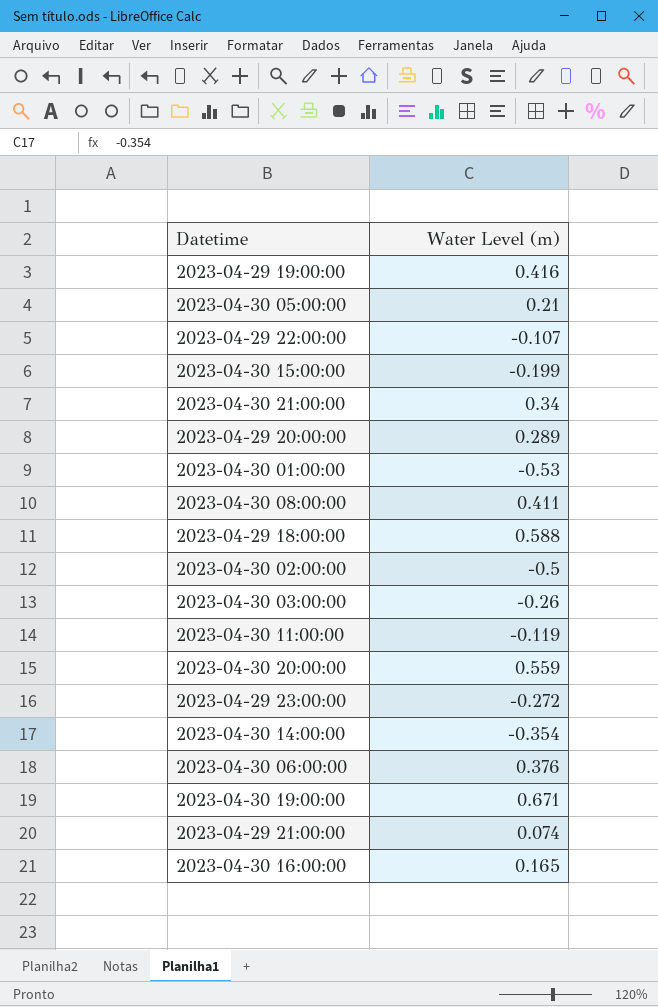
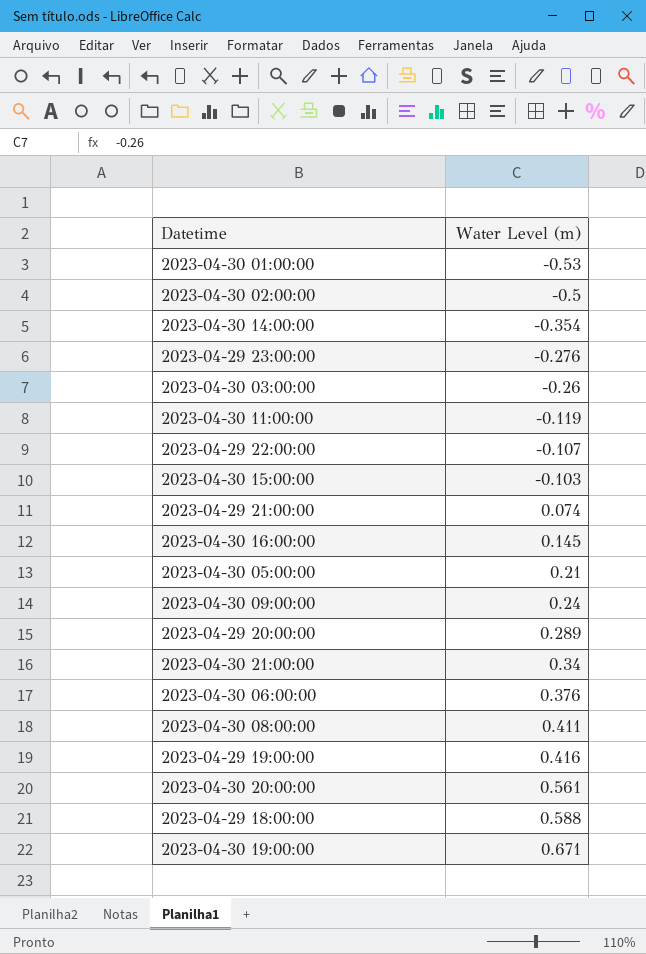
row order: none -> Water Level (m) ascending
2023-04-29 23:00:00 | Water Level (m): -0.272 -> -0.276
2023-04-30 15:00:00 | Water Level (m): -0.199 -> -0.103
2023-04-30 16:00:00 | Water Level (m): 0.165 -> 0.145
row 2023-04-30 09:00:00: none -> 0.24
2023-04-30 20:00:00 | Water Level (m): 0.559 -> 0.561

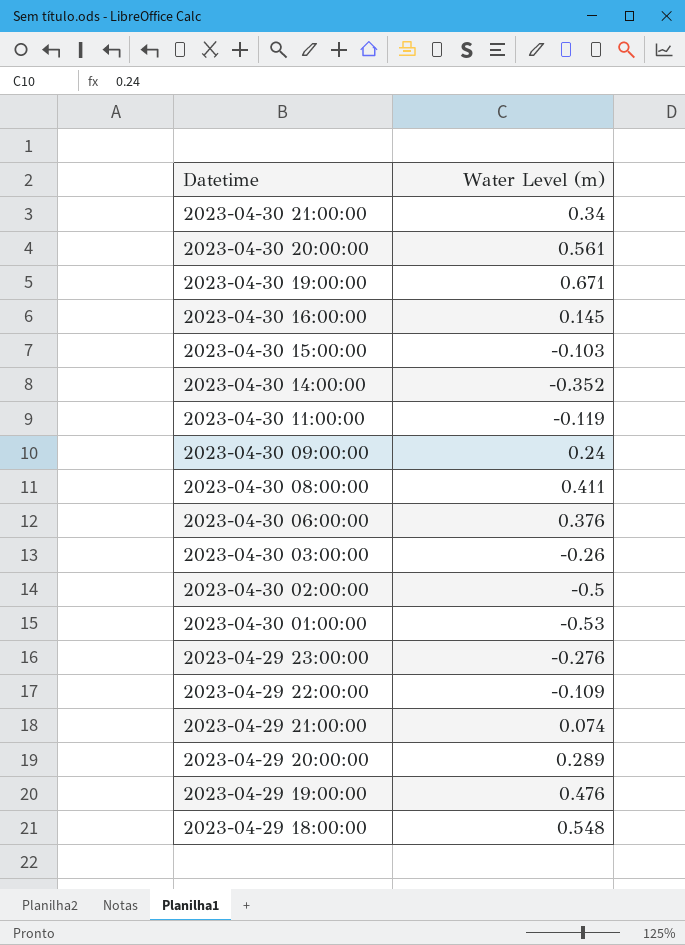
row order: Water Level (m) ascending -> Datetime descending
row 2023-04-30 05:00:00: 0.21 -> none
2023-04-30 14:00:00 | Water Level (m): -0.354 -> -0.352
2023-04-29 22:00:00 | Water Level (m): -0.107 -> -0.109
2023-04-29 19:00:00 | Water Level (m): 0.416 -> 0.476
2023-04-29 18:00:00 | Water Level (m): 0.588 -> 0.548

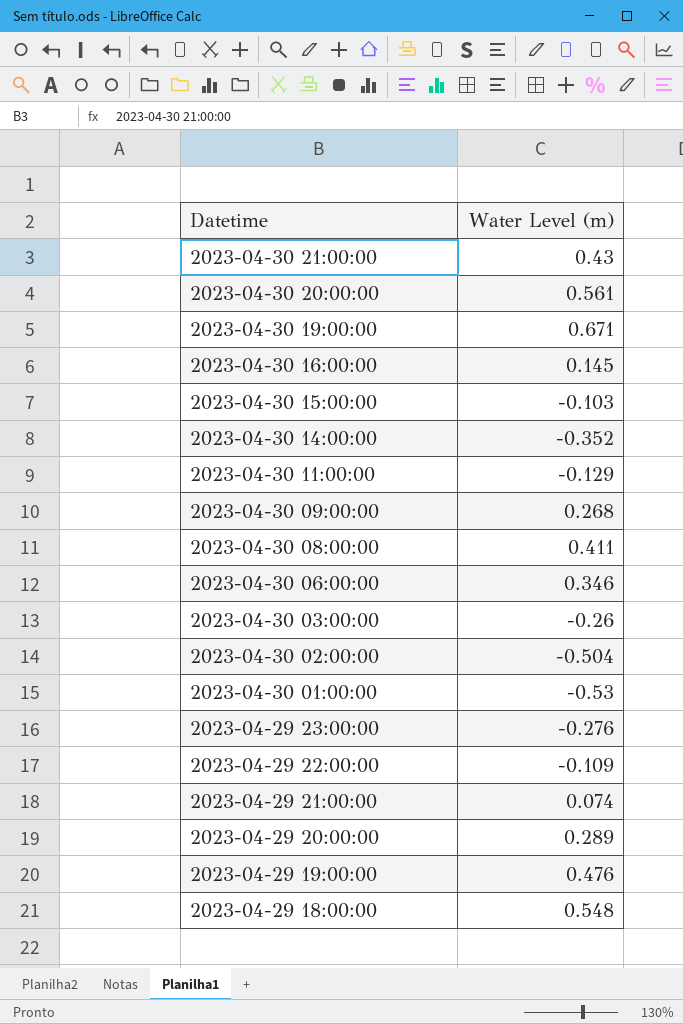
2023-04-30 21:00:00 | Water Level (m): 0.34 -> 0.43
2023-04-30 11:00:00 | Water Level (m): -0.119 -> -0.129
2023-04-30 09:00:00 | Water Level (m): 0.24 -> 0.268
2023-04-30 06:00:00 | Water Level (m): 0.376 -> 0.346
2023-04-30 02:00:00 | Water Level (m): -0.5 -> -0.504

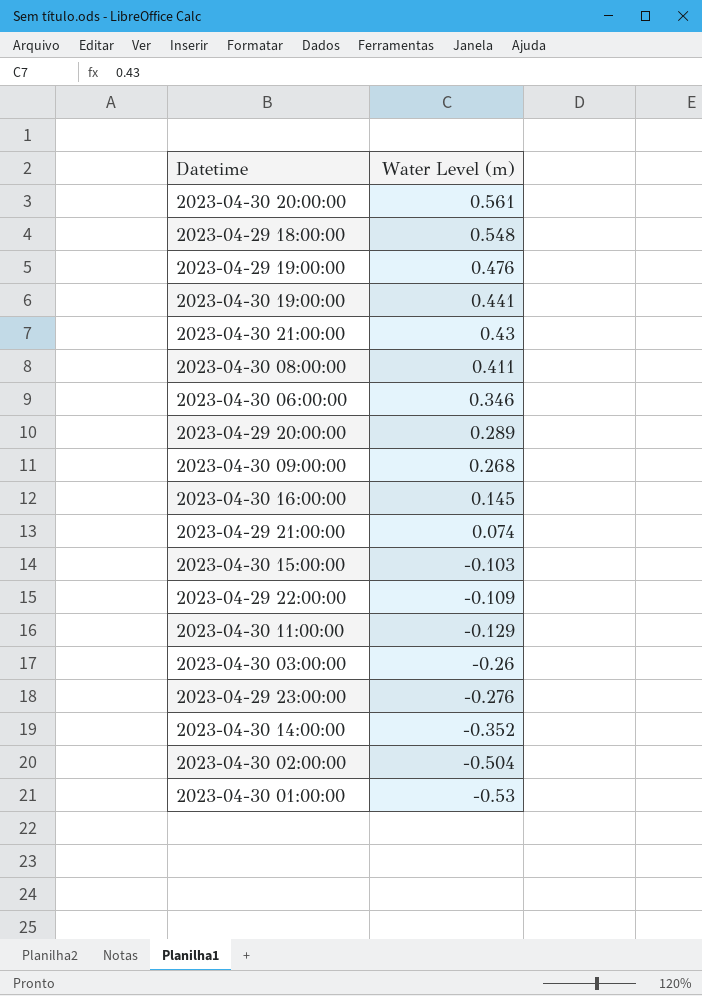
row order: Datetime descending -> Water Level (m) descending
2023-04-30 19:00:00 | Water Level (m): 0.671 -> 0.441

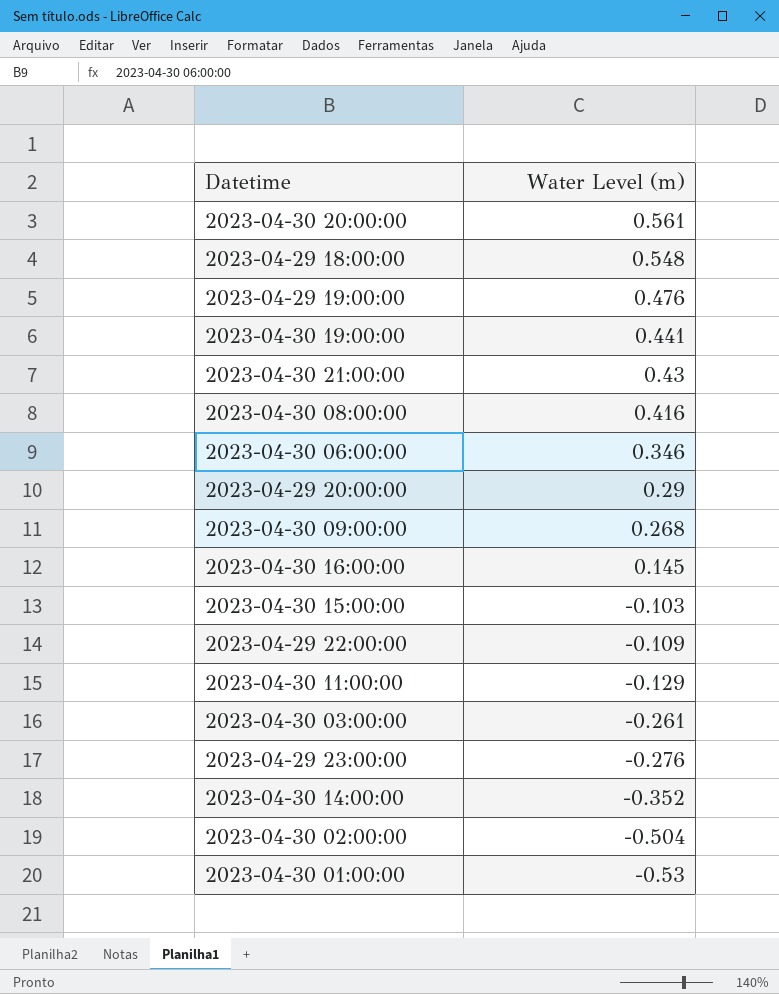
row 2023-04-29 21:00:00: 0.074 -> none
2023-04-30 08:00:00 | Water Level (m): 0.411 -> 0.416
2023-04-29 20:00:00 | Water Level (m): 0.289 -> 0.29
2023-04-30 03:00:00 | Water Level (m): -0.26 -> -0.261

